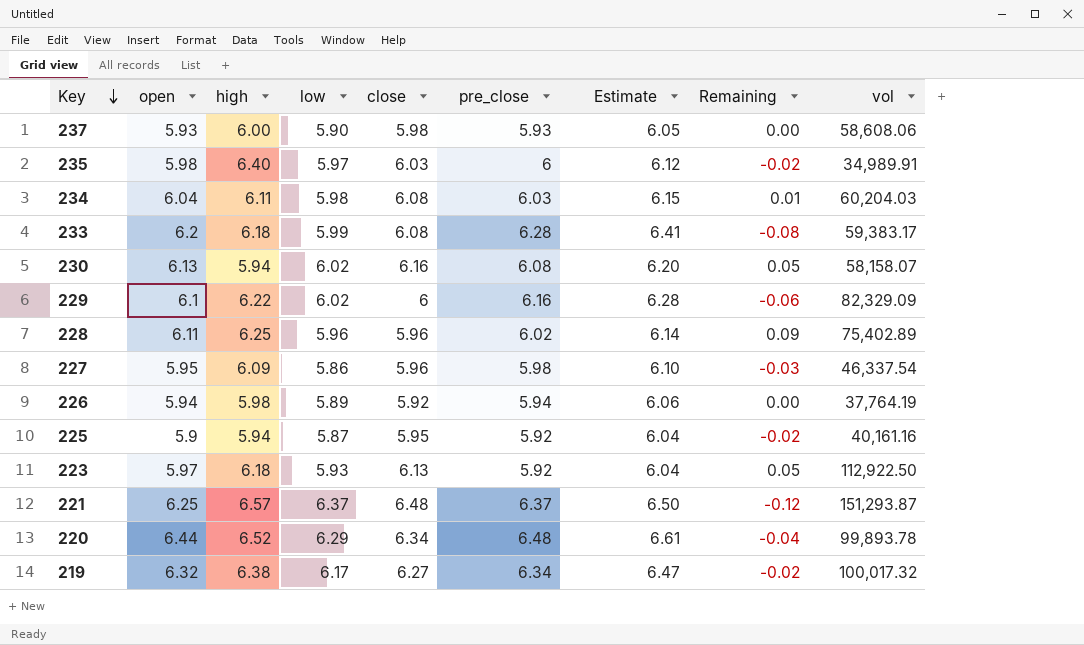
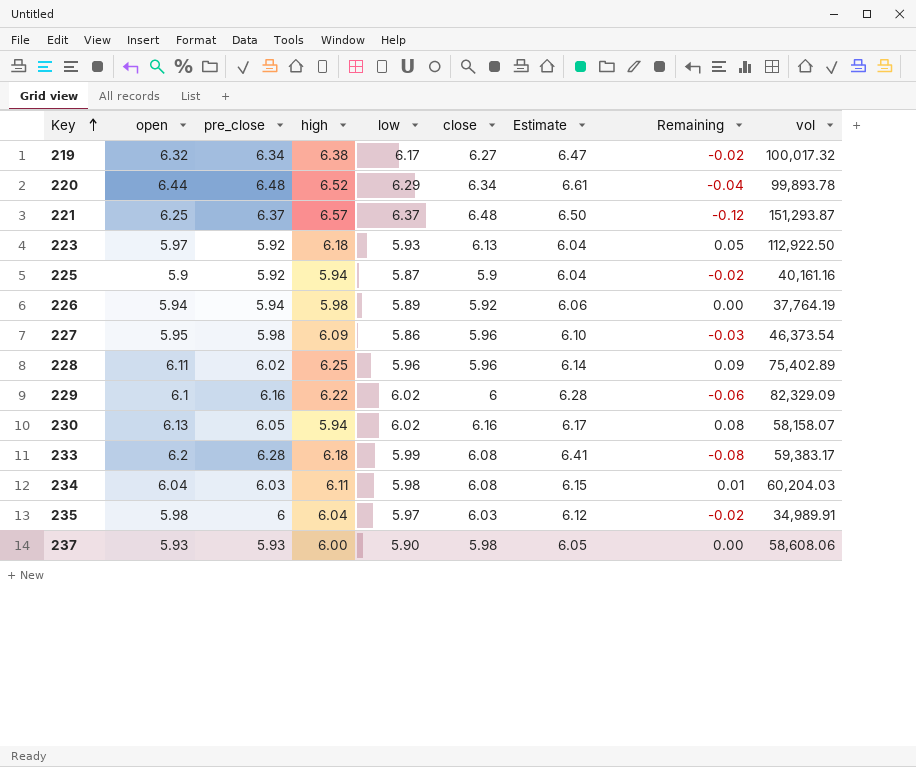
row order: Key descending -> Key ascending
column pre_close | position: 6 -> 3
225 | close: 5.95 -> 5.9
227 | vol: 46,337.54 -> 46,373.54
230 | pre_close: 6.08 -> 6.05
230 | Estimate: 6.20 -> 6.17
230 | Remaining: 0.05 -> 0.08
235 | high: 6.40 -> 6.04

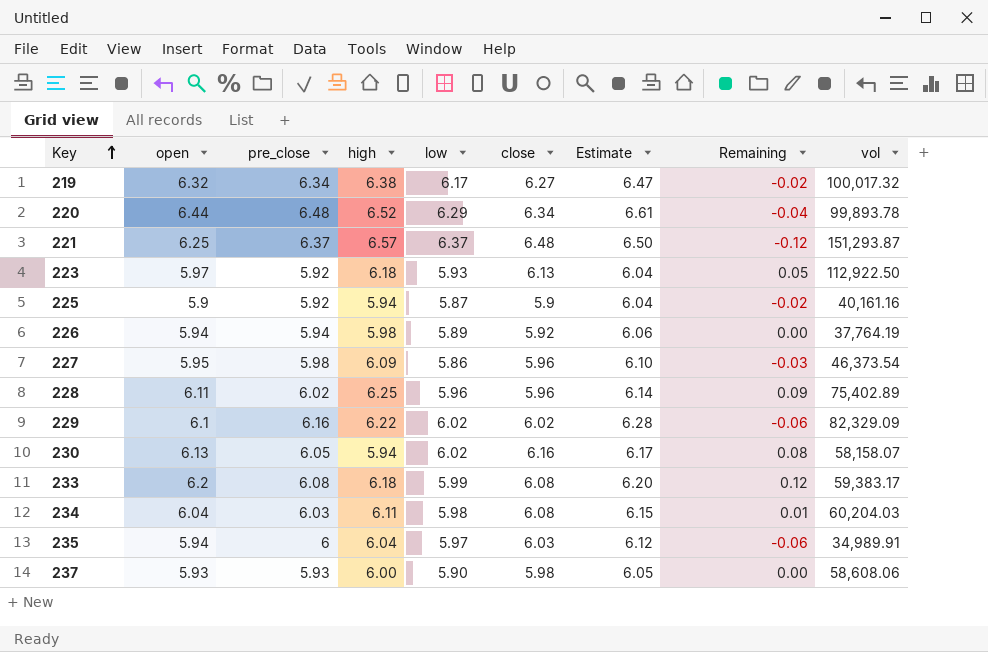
229 | close: 6 -> 6.02
233 | pre_close: 6.28 -> 6.08
233 | Estimate: 6.41 -> 6.20
233 | Remaining: -0.08 -> 0.12
235 | open: 5.98 -> 5.94
235 | Remaining: -0.02 -> -0.06

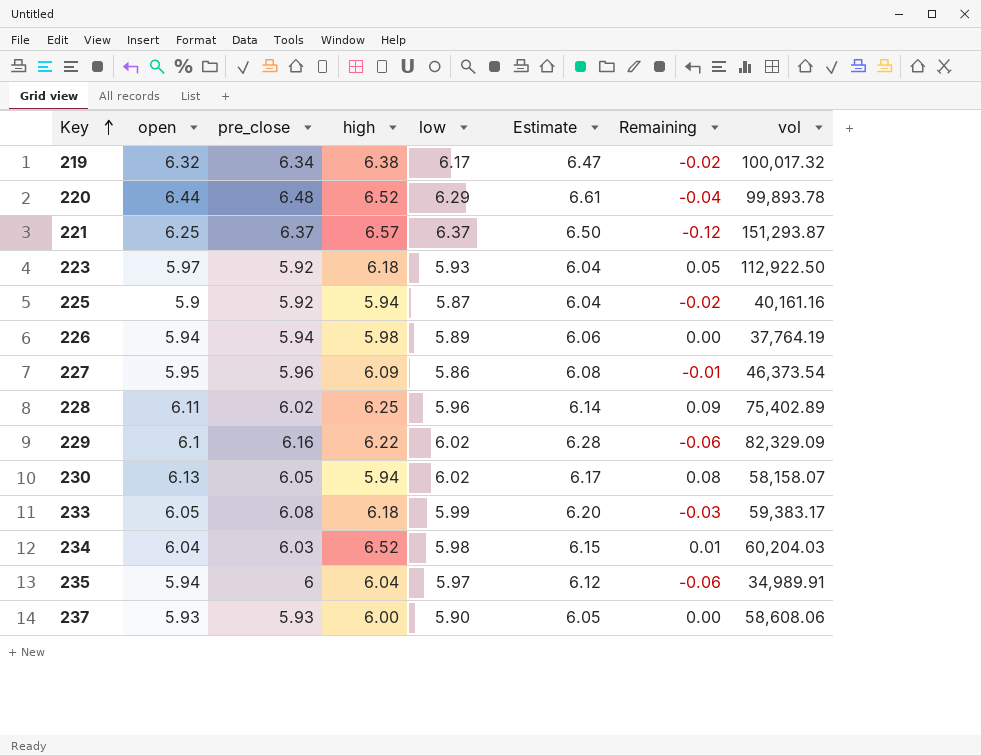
column close | position: 6 -> none
227 | pre_close: 5.98 -> 5.96
227 | Estimate: 6.10 -> 6.08
227 | Remaining: -0.03 -> -0.01
233 | open: 6.2 -> 6.05
233 | Remaining: 0.12 -> -0.03
234 | high: 6.11 -> 6.52

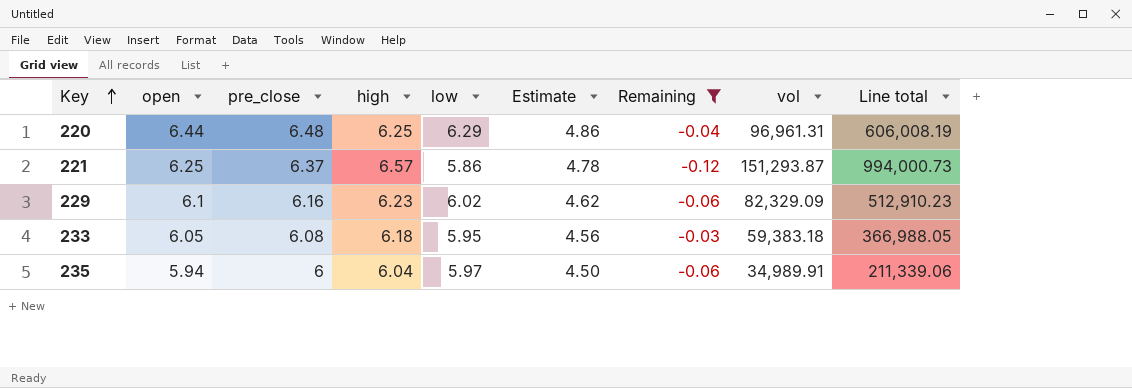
filter: none -> Remaining <= -0.03
column Estimate | formula: [pre_close] * 1.02 -> [pre_close] * 0.75
column Line total | formula: none -> [high] * [vol]
220 | high: 6.52 -> 6.25
220 | vol: 99,893.78 -> 96,961.31
221 | low: 6.37 -> 5.86
229 | high: 6.22 -> 6.23
233 | low: 5.99 -> 5.95
233 | vol: 59,383.17 -> 59,383.18

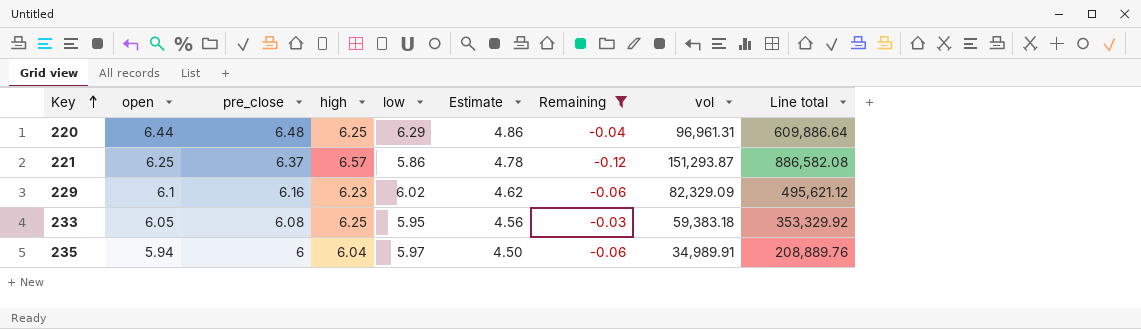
column Line total | formula: [high] * [vol] -> [low] * [vol]
233 | high: 6.18 -> 6.25

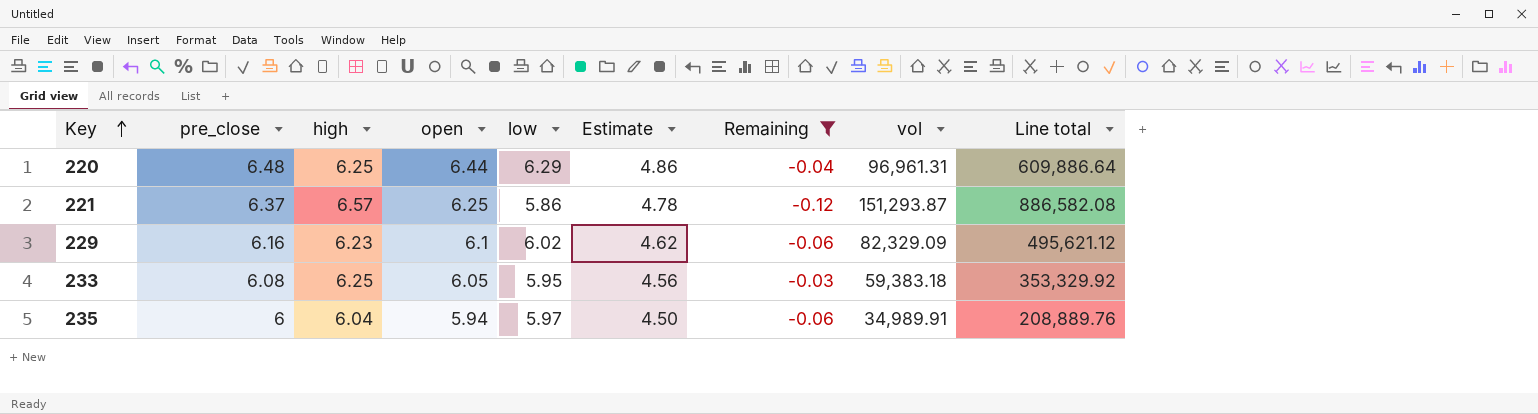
column open | position: 2 -> 4

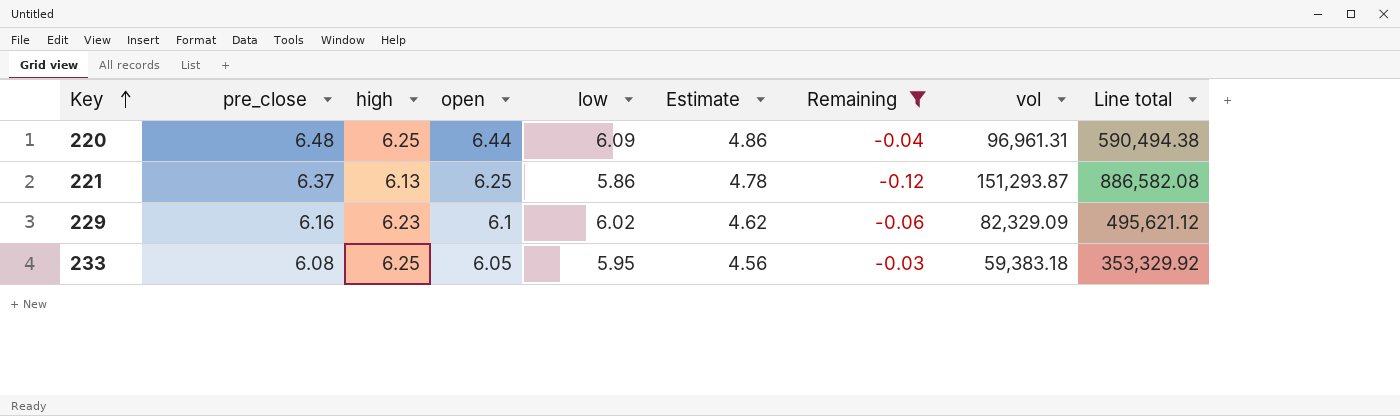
row 235: 6 | 6.04 | 5.94 | 5.97 | 4.50 | -0.06 | 34,989.91 | 208,889.76 -> none
220 | low: 6.29 -> 6.09
220 | Line total: 609,886.64 -> 590,494.38
221 | high: 6.57 -> 6.13

